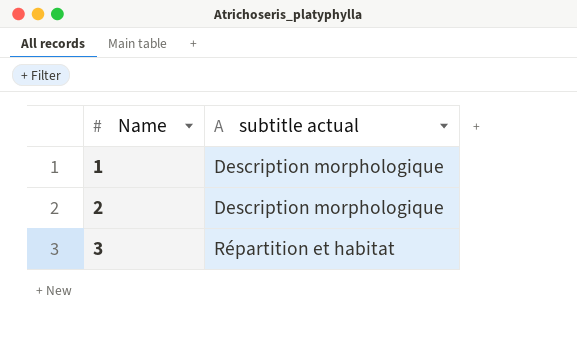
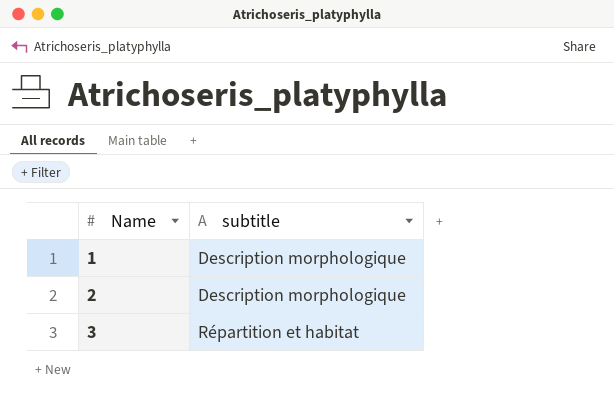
column name: subtitle actual -> subtitle

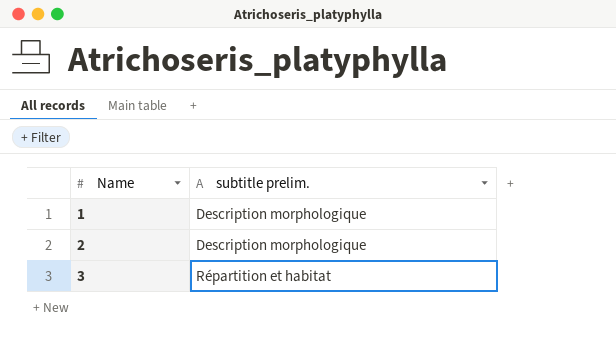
column name: subtitle -> subtitle prelim.

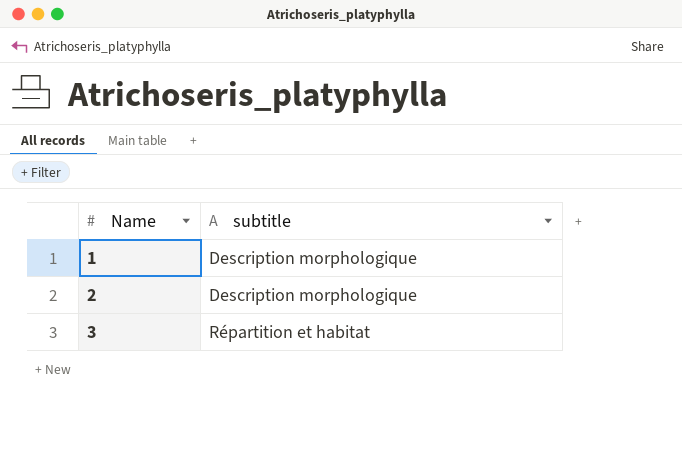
column name: subtitle prelim. -> subtitle

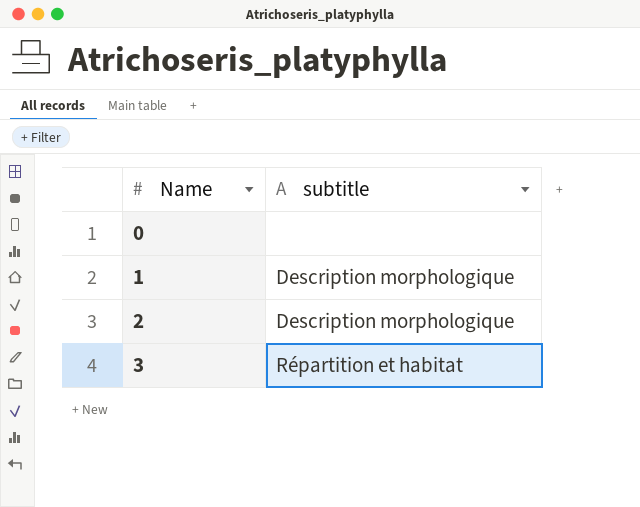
row 0: none -> none

